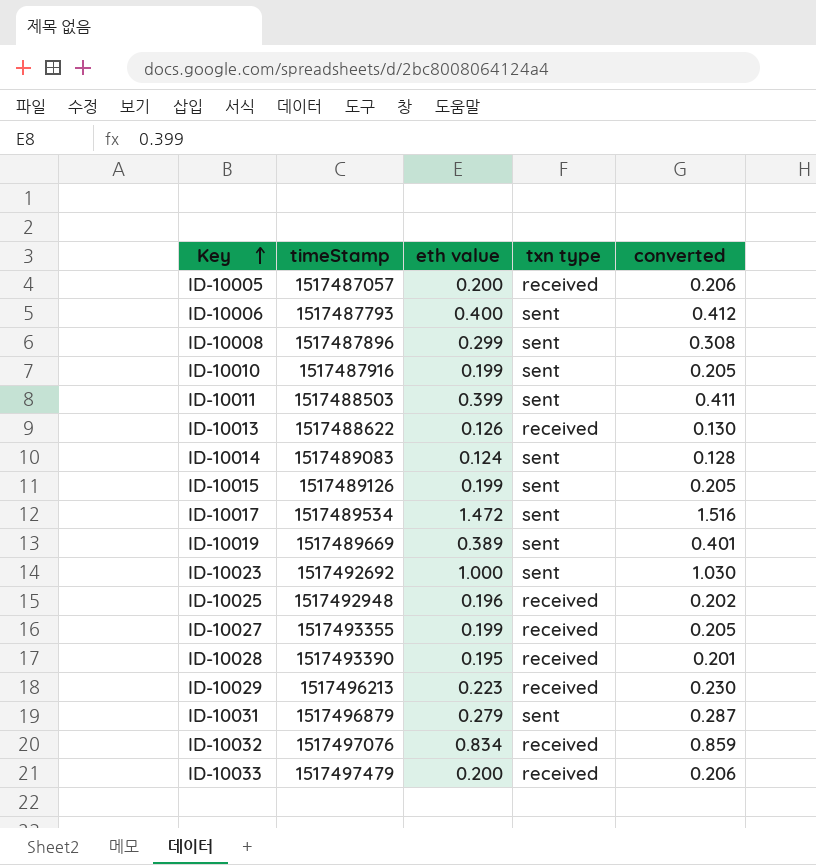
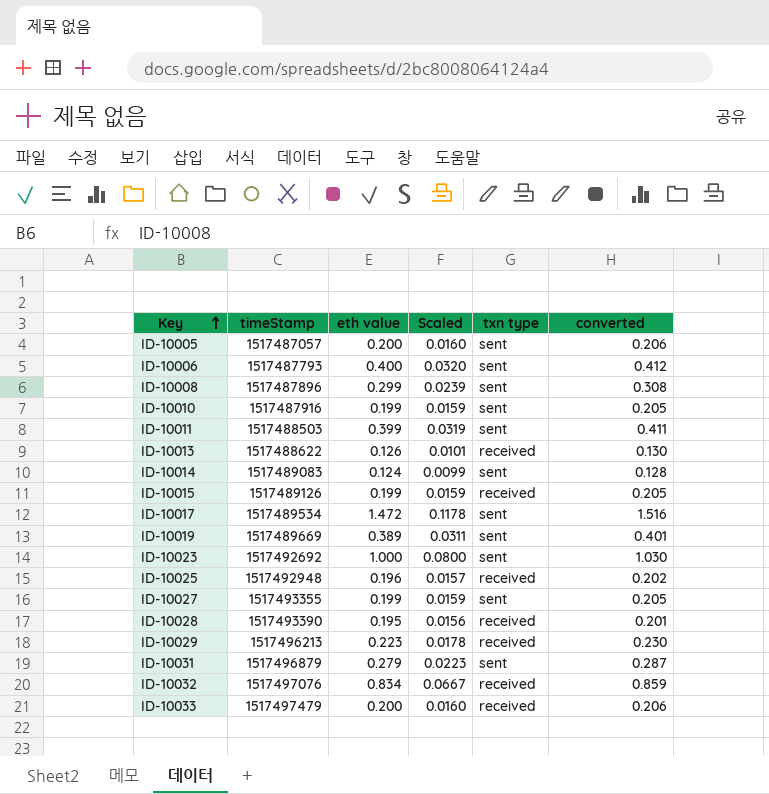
column Scaled | formula: none -> [eth value] * 0.08
ID-10005 | txn type: received -> sent
ID-10015 | txn type: sent -> received
ID-10027 | txn type: received -> sent

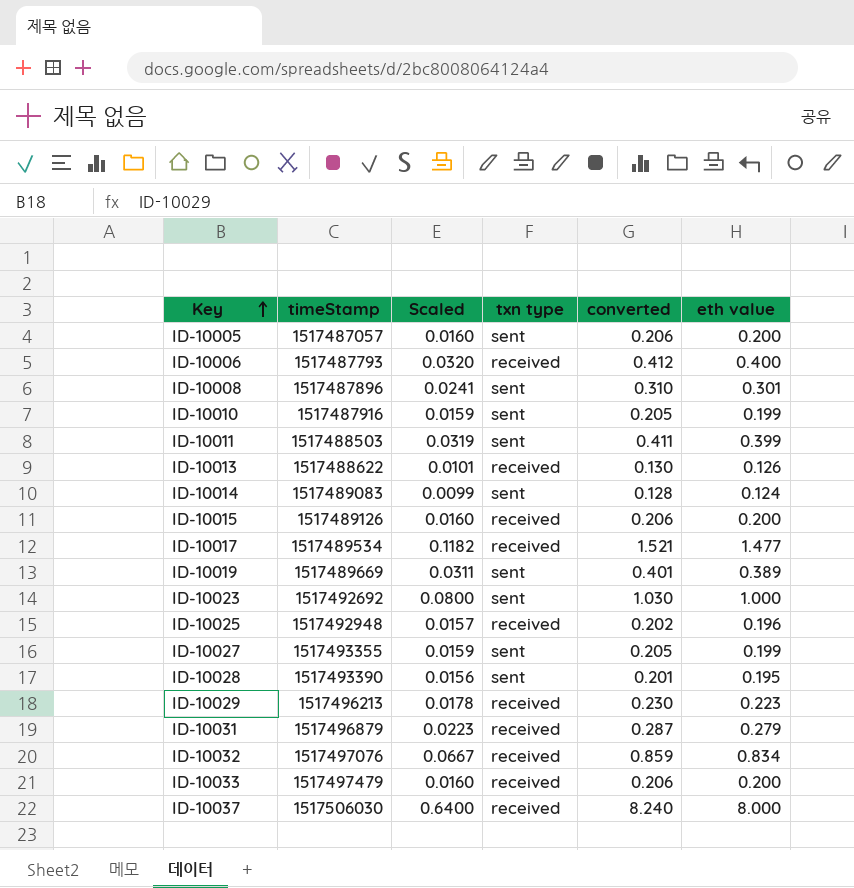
column eth value | position: 3 -> 6
ID-10006 | txn type: sent -> received
ID-10008 | Scaled: 0.0239 -> 0.0241
ID-10008 | converted: 0.308 -> 0.310
ID-10008 | eth value: 0.299 -> 0.301
ID-10015 | Scaled: 0.0159 -> 0.0160
ID-10015 | converted: 0.205 -> 0.206
ID-10015 | eth value: 0.199 -> 0.200
ID-10017 | Scaled: 0.1178 -> 0.1182
ID-10017 | txn type: sent -> received
ID-10017 | converted: 1.516 -> 1.521
ID-10017 | eth value: 1.472 -> 1.477
ID-10028 | txn type: received -> sent
ID-10031 | txn type: sent -> received
row ID-10037: none -> 1517506030 | 0.6400 | received | 8.240 | 8.000

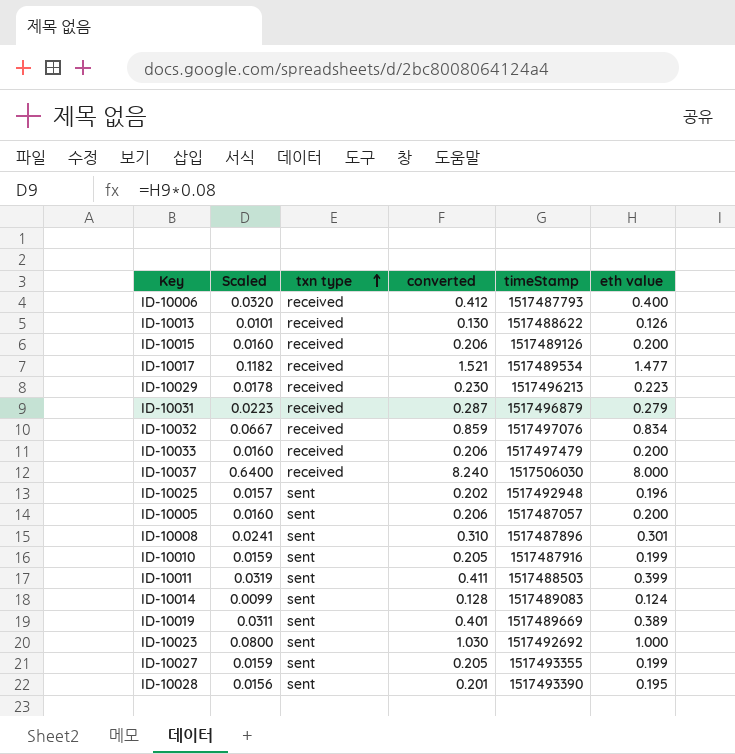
row order: Key ascending -> txn type ascending
column timeStamp | position: 2 -> 5
ID-10025 | txn type: received -> sent

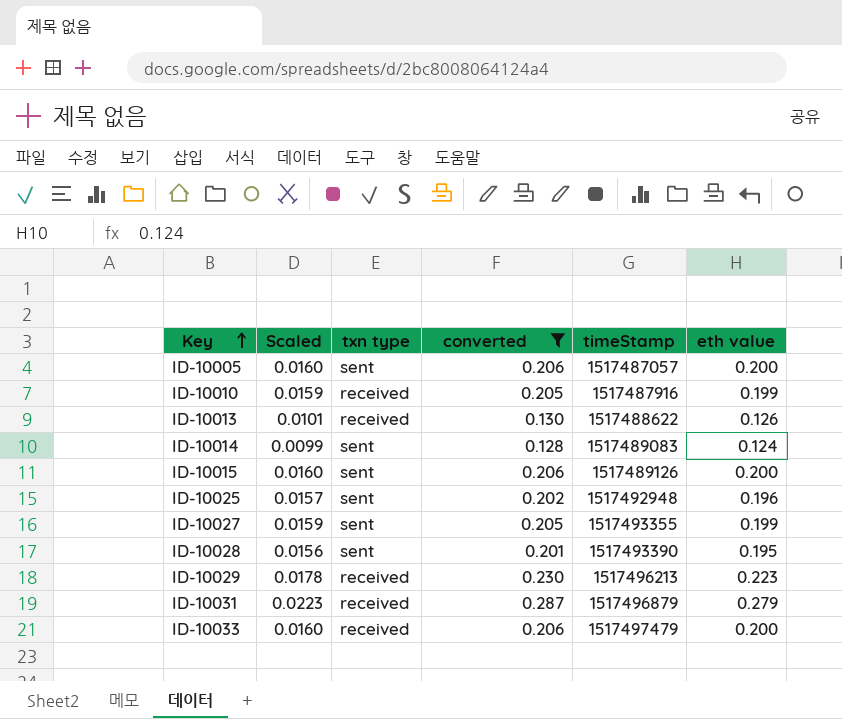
filter: none -> converted <= 0.287
row order: txn type ascending -> Key ascending
ID-10010 | txn type: sent -> received
ID-10015 | txn type: received -> sent

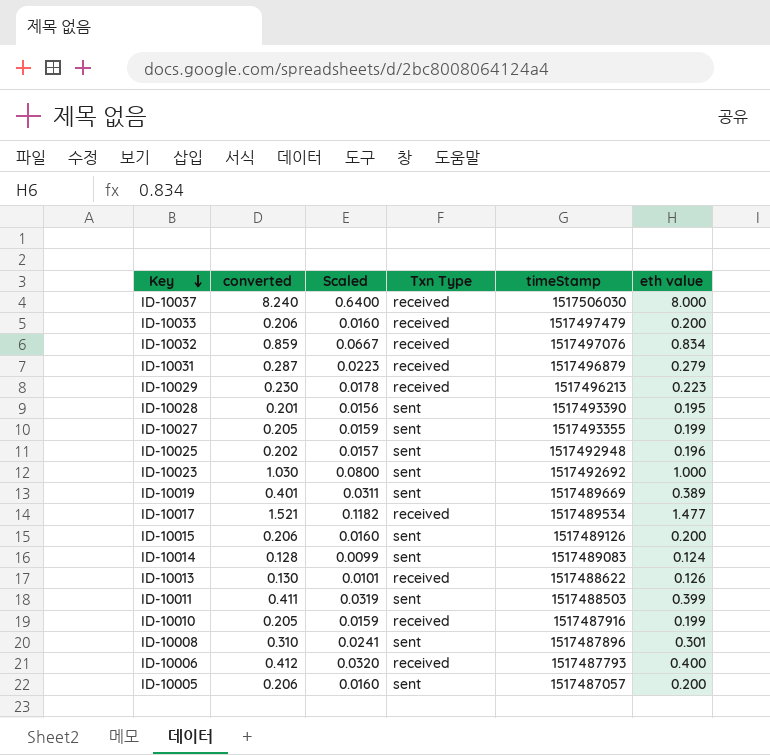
filter: converted <= 0.287 -> none
row order: Key ascending -> Key descending
column converted | position: 4 -> 2
column name: txn type -> Txn Type

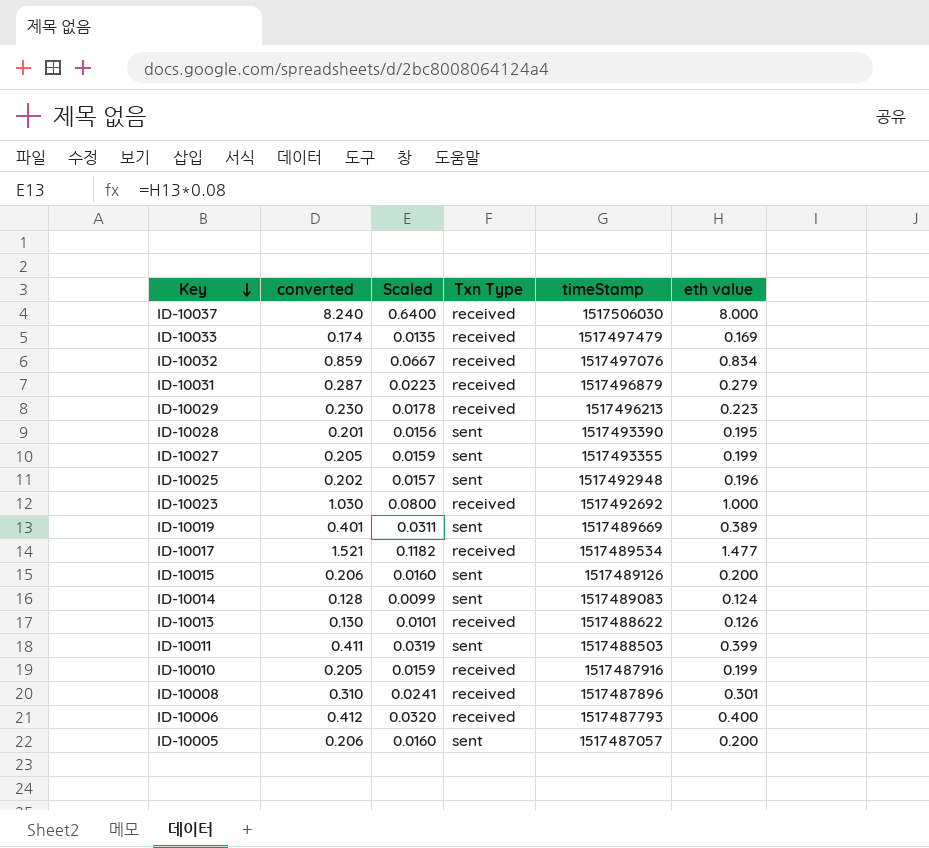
ID-10033 | converted: 0.206 -> 0.174
ID-10033 | Scaled: 0.0160 -> 0.0135
ID-10033 | eth value: 0.200 -> 0.169
ID-10023 | Txn Type: sent -> received
ID-10008 | Txn Type: sent -> received

